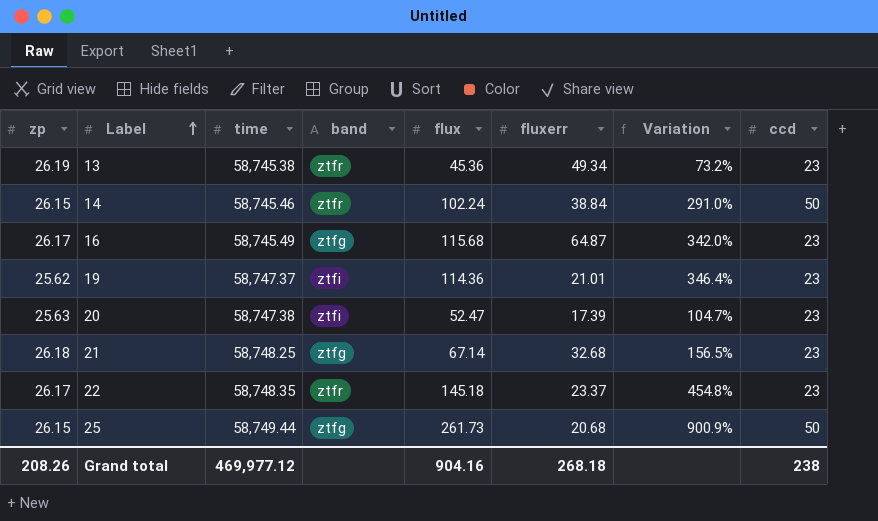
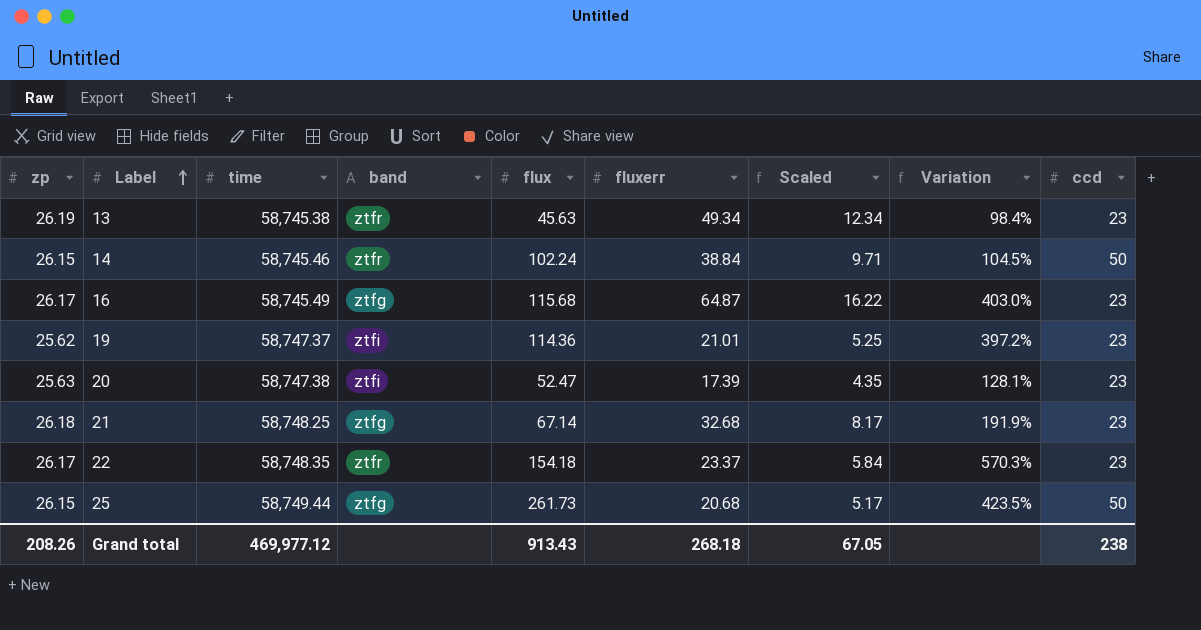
column Scaled | formula: none -> [fluxerr] * 0.25
column Variation | formula: ([flux] - [zp]) / [zp] -> ([flux] - [ccd]) / [ccd]
13 | flux: 45.36 -> 45.63
22 | flux: 145.18 -> 154.18
Grand total | flux: 904.16 -> 913.43

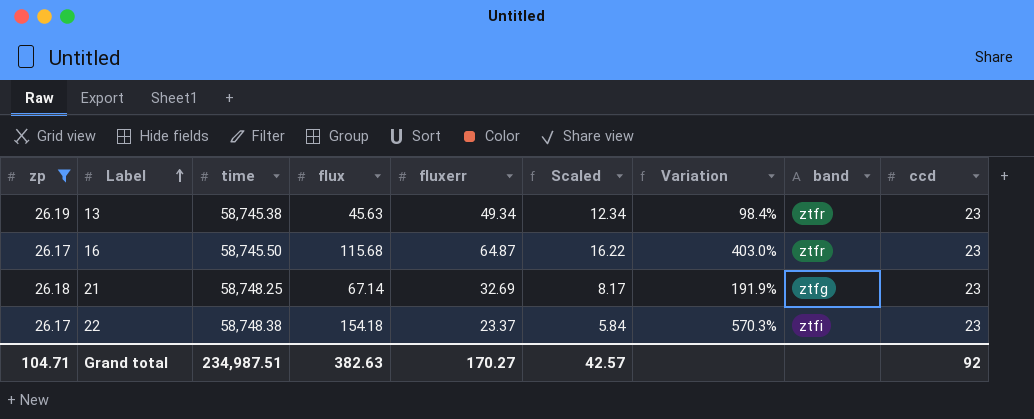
filter: none -> zp >= 26.17
column band | position: 4 -> 8
16 | time: 58,745.49 -> 58,745.50
16 | band: ztfg -> ztfr
21 | fluxerr: 32.68 -> 32.69
22 | time: 58,748.35 -> 58,748.38
22 | band: ztfr -> ztfi
Grand total | zp: 208.26 -> 104.71
Grand total | time: 469,977.12 -> 234,987.51
Grand total | flux: 913.43 -> 382.63
Grand total | fluxerr: 268.18 -> 170.27
Grand total | Scaled: 67.05 -> 42.57
Grand total | ccd: 238 -> 92

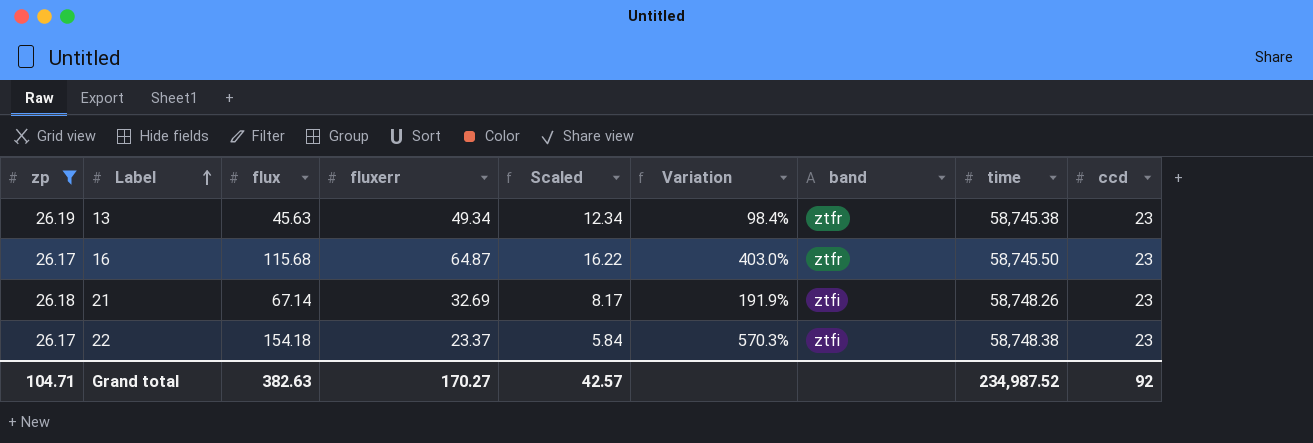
column time | position: 3 -> 8
21 | band: ztfg -> ztfi
21 | time: 58,748.25 -> 58,748.26
Grand total | time: 234,987.51 -> 234,987.52

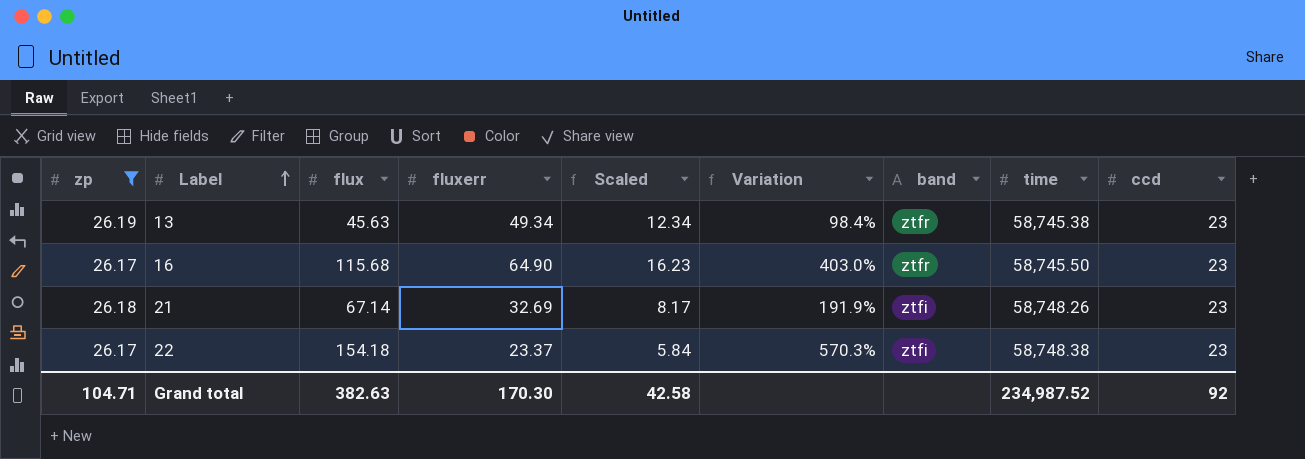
16 | fluxerr: 64.87 -> 64.90
16 | Scaled: 16.22 -> 16.23
Grand total | fluxerr: 170.27 -> 170.30
Grand total | Scaled: 42.57 -> 42.58

